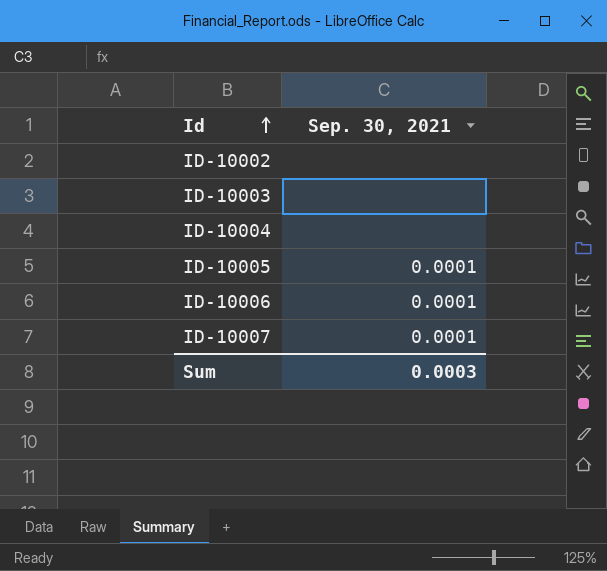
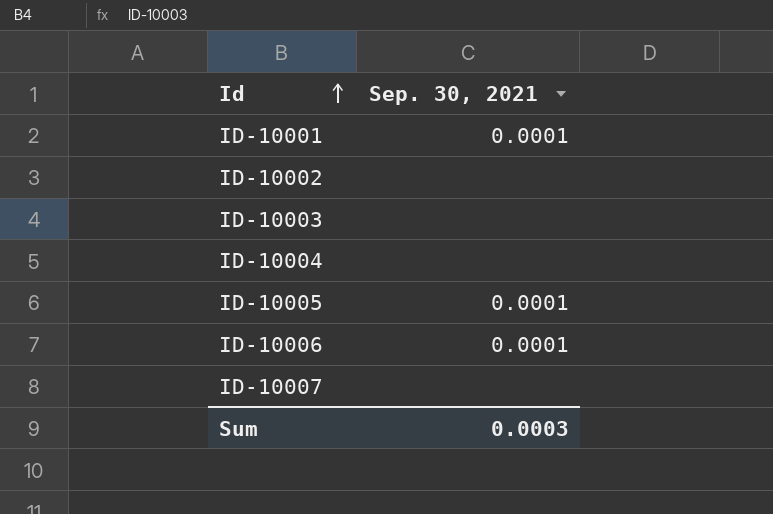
row ID-10001: none -> 0.0001
ID-10007 | Sep. 30, 2021: 0.0001 -> none

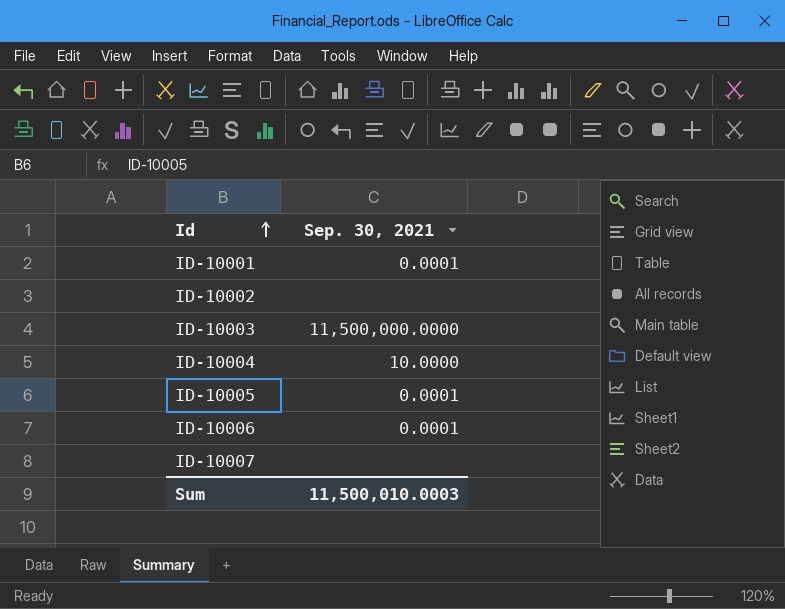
ID-10003 | Sep. 30, 2021: none -> 11,500,000.0000
ID-10004 | Sep. 30, 2021: none -> 10.0000
Sum | Sep. 30, 2021: 0.0003 -> 11,500,010.0003

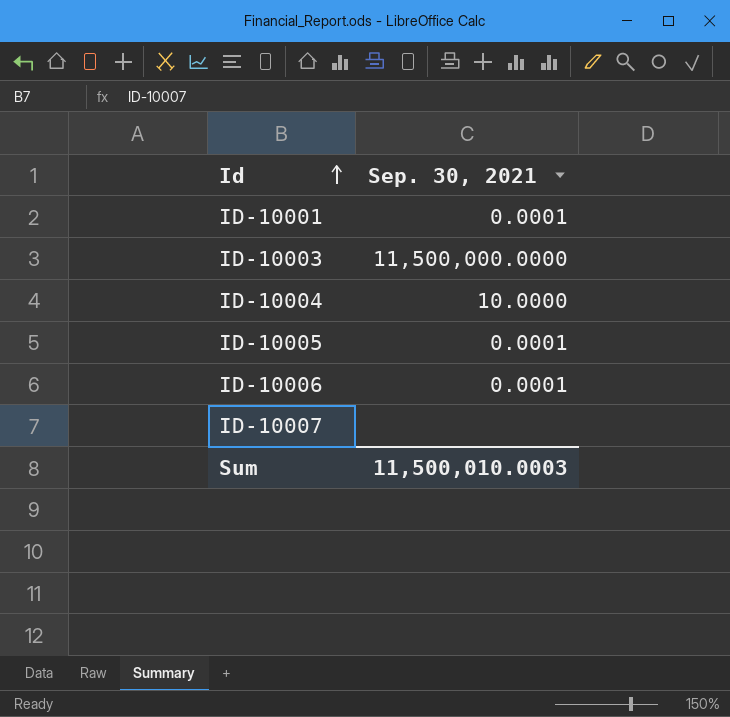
row ID-10002: none -> none

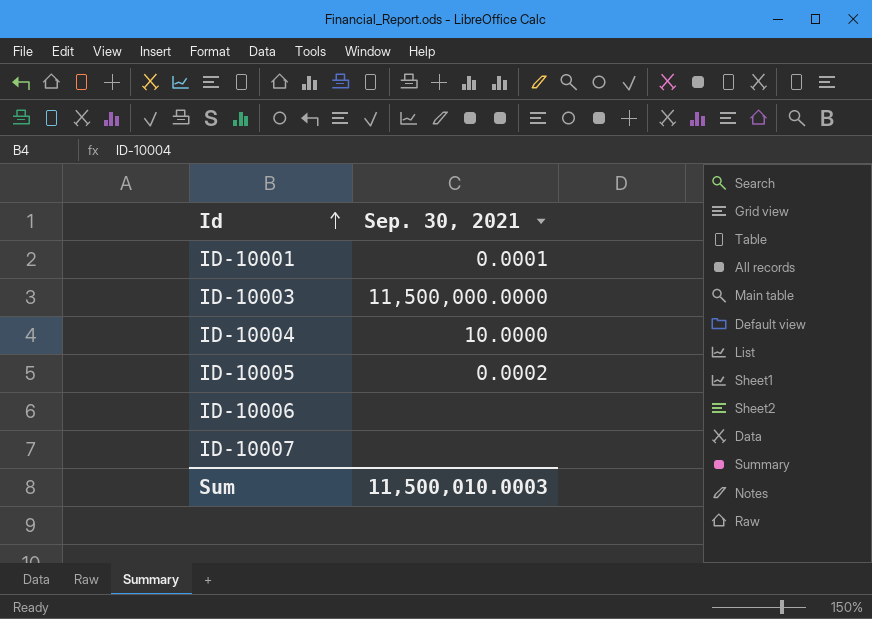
ID-10005 | Sep. 30, 2021: 0.0001 -> 0.0002
ID-10006 | Sep. 30, 2021: 0.0001 -> none

